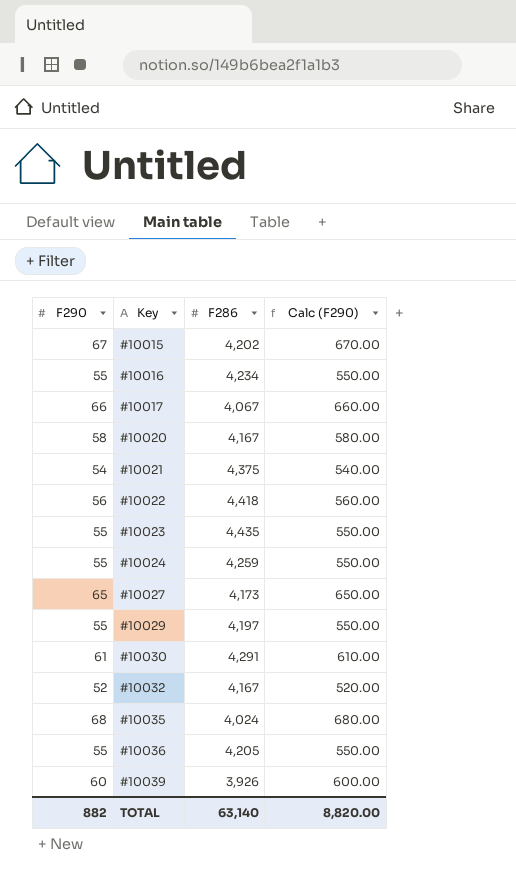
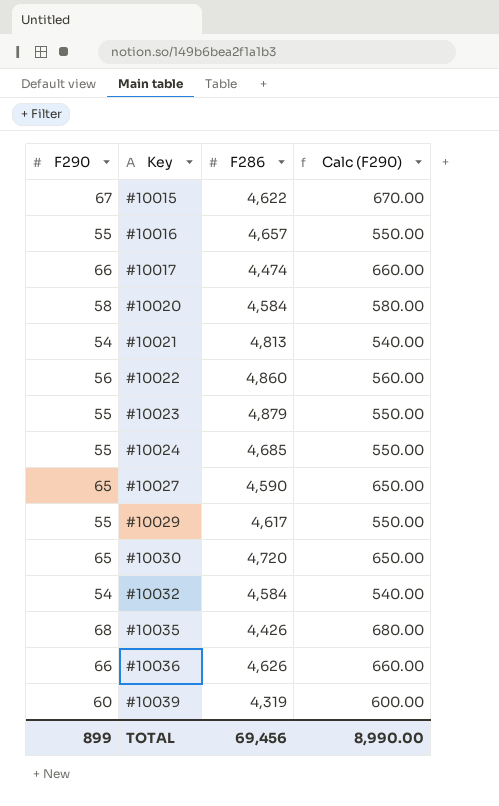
#10015 | F286: 4,202 -> 4,622
#10016 | F286: 4,234 -> 4,657
#10017 | F286: 4,067 -> 4,474
#10020 | F286: 4,167 -> 4,584
#10021 | F286: 4,375 -> 4,813
#10022 | F286: 4,418 -> 4,860
#10023 | F286: 4,435 -> 4,879
#10024 | F286: 4,259 -> 4,685
#10027 | F286: 4,173 -> 4,590
#10029 | F286: 4,197 -> 4,617
#10030 | F290: 61 -> 65
#10030 | F286: 4,291 -> 4,720
#10030 | Calc (F290): 610.00 -> 650.00
#10032 | F290: 52 -> 54
#10032 | F286: 4,167 -> 4,584
#10032 | Calc (F290): 520.00 -> 540.00
#10035 | F286: 4,024 -> 4,426
#10036 | F290: 55 -> 66
#10036 | F286: 4,205 -> 4,626
#10036 | Calc (F290): 550.00 -> 660.00
#10039 | F286: 3,926 -> 4,319
TOTAL | F290: 882 -> 899
TOTAL | F286: 63,140 -> 69,456
TOTAL | Calc (F290): 8,820.00 -> 8,990.00

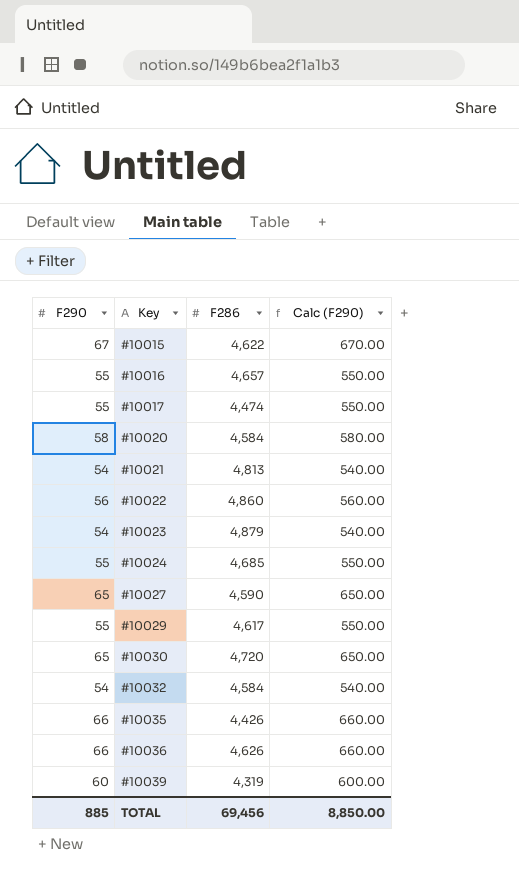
#10017 | F290: 66 -> 55
#10017 | Calc (F290): 660.00 -> 550.00
#10023 | F290: 55 -> 54
#10023 | Calc (F290): 550.00 -> 540.00
#10035 | F290: 68 -> 66
#10035 | Calc (F290): 680.00 -> 660.00
TOTAL | F290: 899 -> 885
TOTAL | Calc (F290): 8,990.00 -> 8,850.00

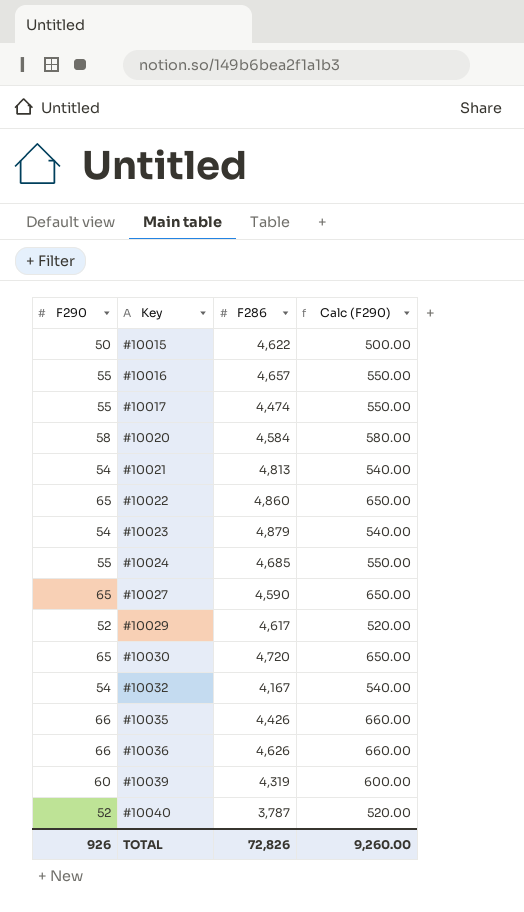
#10015 | F290: 67 -> 50
#10015 | Calc (F290): 670.00 -> 500.00
#10022 | F290: 56 -> 65
#10022 | Calc (F290): 560.00 -> 650.00
#10029 | F290: 55 -> 52
#10029 | Calc (F290): 550.00 -> 520.00
#10032 | F286: 4,584 -> 4,167
row #10040: none -> 52 | 3,787 | 520.00
TOTAL | F290: 885 -> 926
TOTAL | F286: 69,456 -> 72,826
TOTAL | Calc (F290): 8,850.00 -> 9,260.00

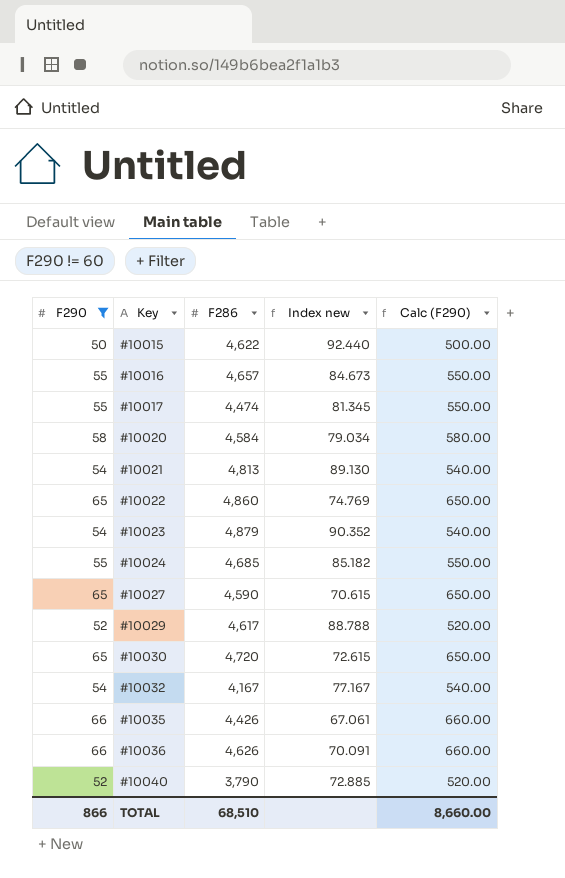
filter: none -> F290 != 60
column Index new | formula: none -> [F286] / [F290]
#10040 | F286: 3,787 -> 3,790
TOTAL | F290: 926 -> 866
TOTAL | F286: 72,826 -> 68,510
TOTAL | Calc (F290): 9,260.00 -> 8,660.00

